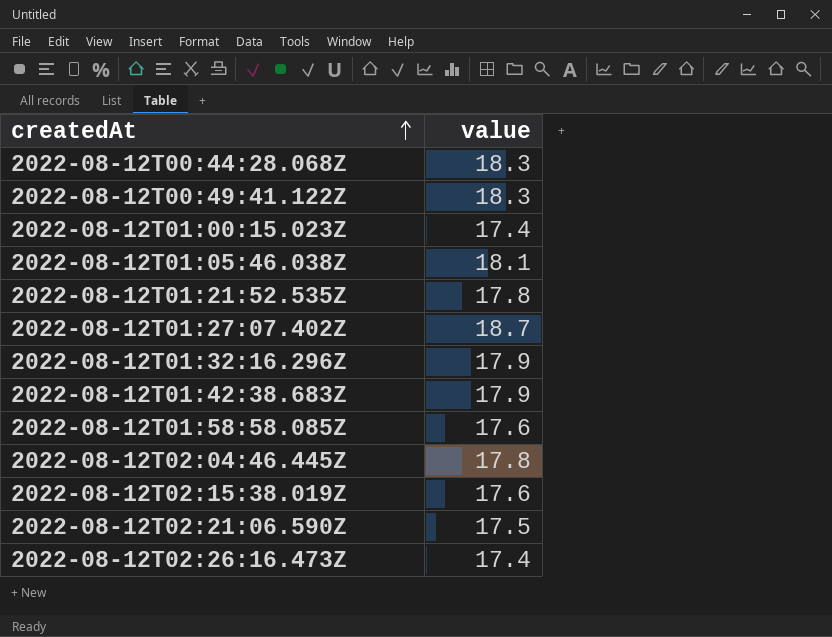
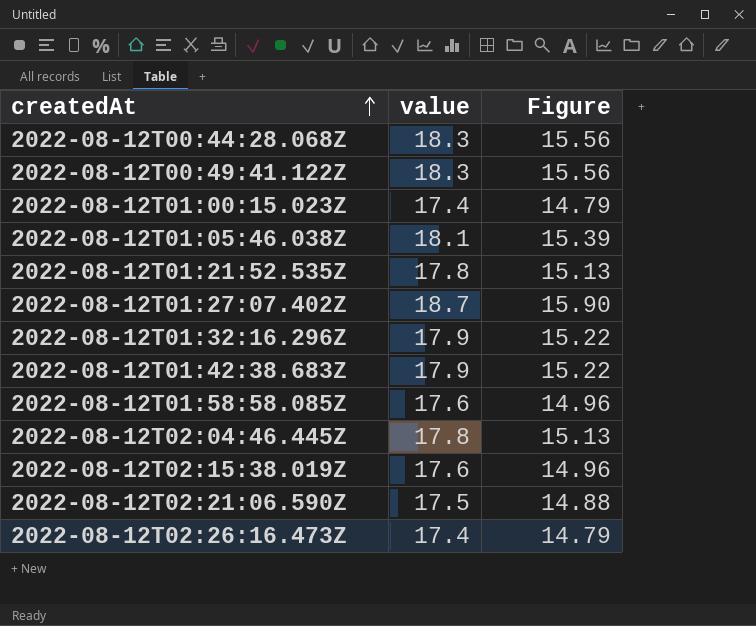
column Figure | formula: none -> [value] * 0.85

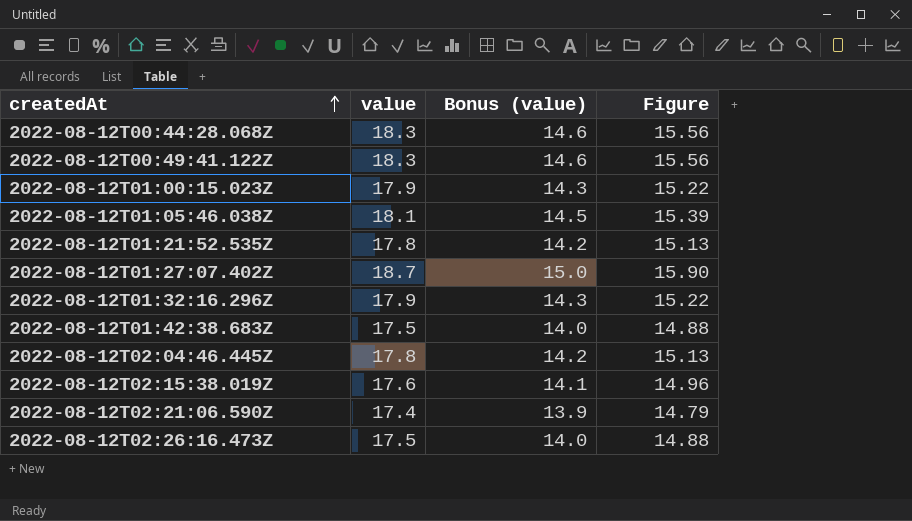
column Bonus (value) | formula: none -> [value] * 0.8
row 2022-08-12T01:58:58.085Z: 17.6 | 14.96 -> none
2022-08-12T01:00:15.023Z | value: 17.4 -> 17.9
2022-08-12T01:00:15.023Z | Figure: 14.79 -> 15.22
2022-08-12T01:42:38.683Z | value: 17.9 -> 17.5
2022-08-12T01:42:38.683Z | Figure: 15.22 -> 14.88
2022-08-12T02:21:06.590Z | value: 17.5 -> 17.4
2022-08-12T02:21:06.590Z | Figure: 14.88 -> 14.79
2022-08-12T02:26:16.473Z | value: 17.4 -> 17.5
2022-08-12T02:26:16.473Z | Figure: 14.79 -> 14.88

